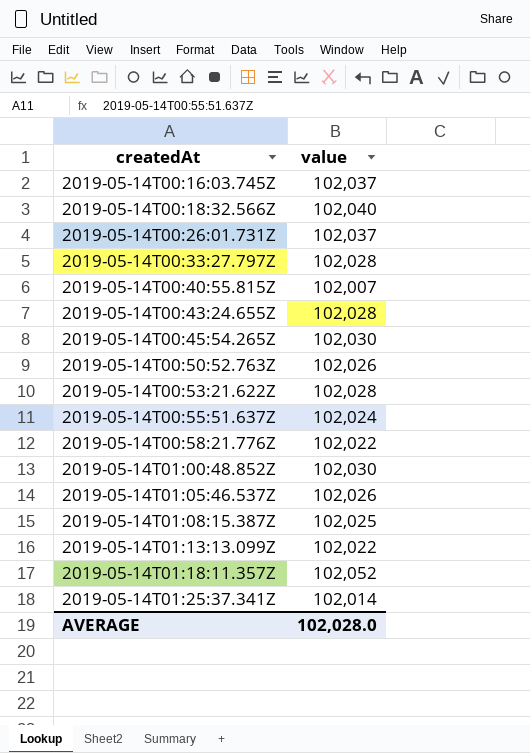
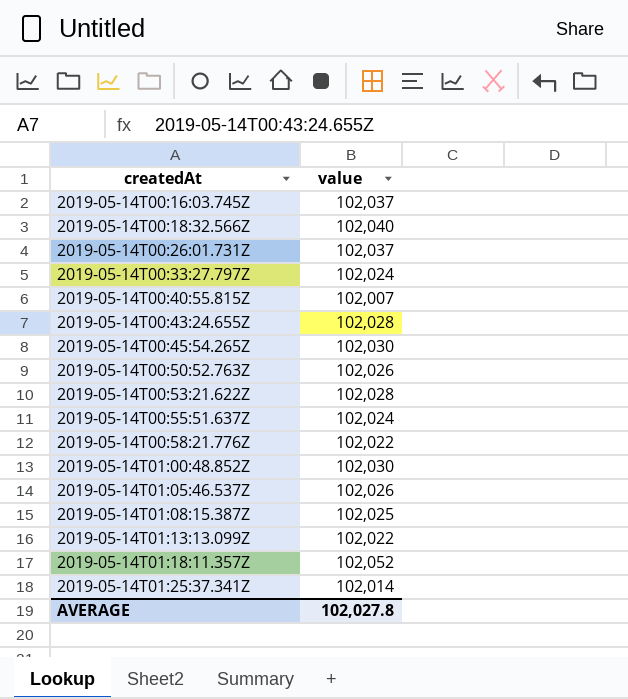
2019-05-14T00:33:27.797Z | value: 102,028 -> 102,024
AVERAGE | value: 102,028.0 -> 102,027.8

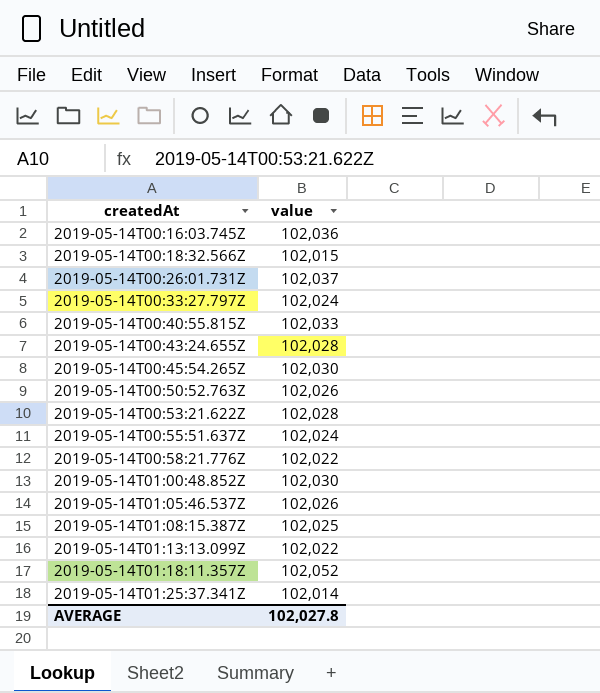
2019-05-14T00:16:03.745Z | value: 102,037 -> 102,036
2019-05-14T00:18:32.566Z | value: 102,040 -> 102,015
2019-05-14T00:40:55.815Z | value: 102,007 -> 102,033

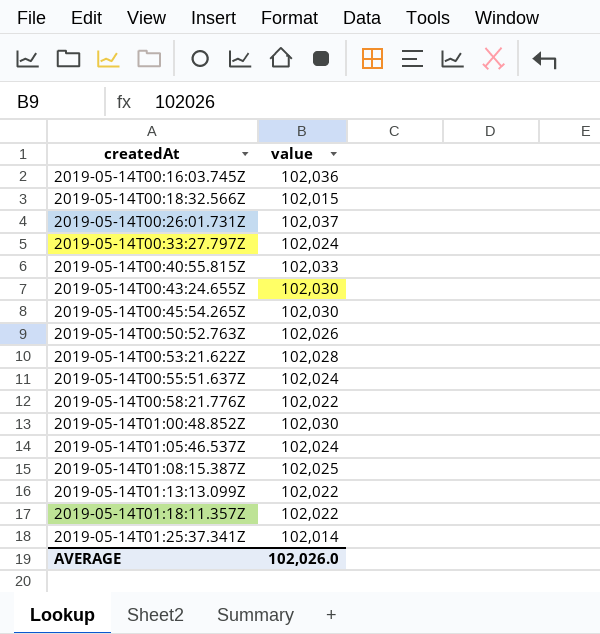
2019-05-14T00:43:24.655Z | value: 102,028 -> 102,030
2019-05-14T01:05:46.537Z | value: 102,026 -> 102,024
2019-05-14T01:18:11.357Z | value: 102,052 -> 102,022
AVERAGE | value: 102,027.8 -> 102,026.0

